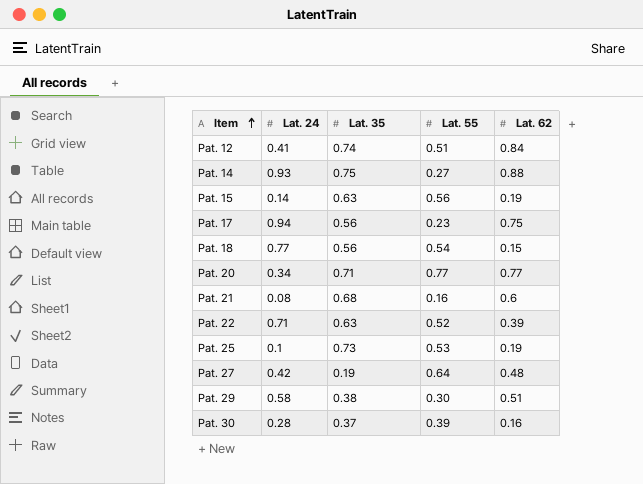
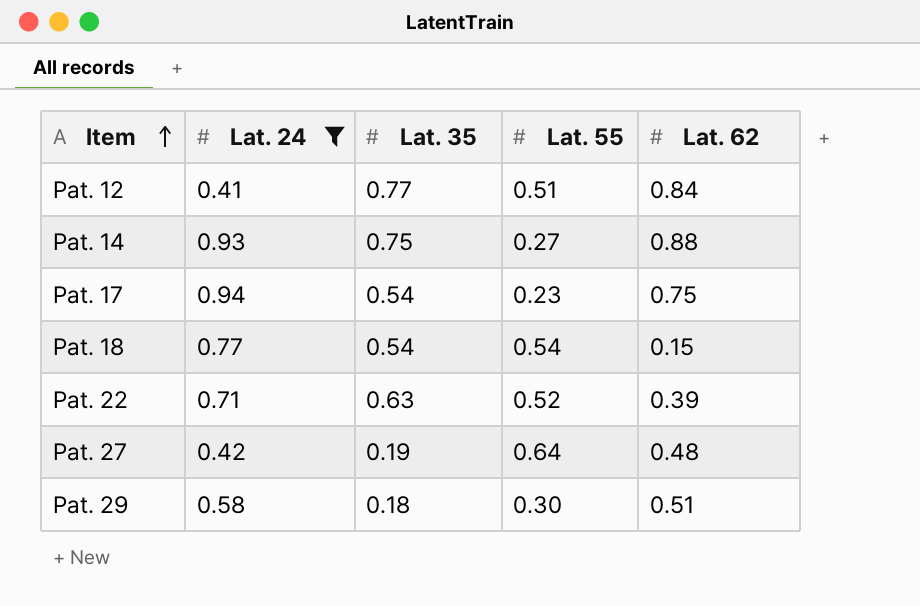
filter: none -> Lat. 24 >= 0.41
Pat. 12 | Lat. 35: 0.74 -> 0.77
Pat. 17 | Lat. 35: 0.56 -> 0.54
Pat. 18 | Lat. 35: 0.56 -> 0.54
Pat. 29 | Lat. 35: 0.38 -> 0.18

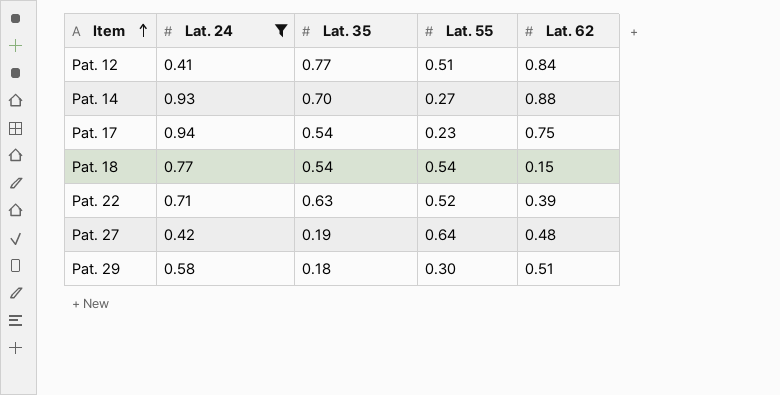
Pat. 14 | Lat. 35: 0.75 -> 0.70

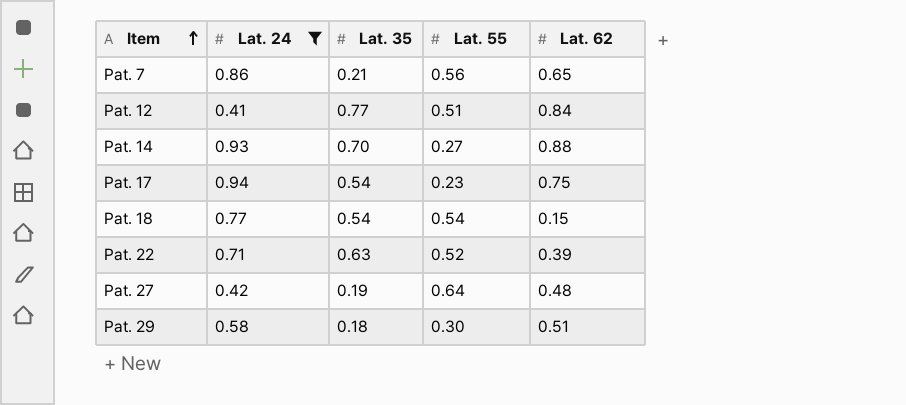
row Pat. 7: none -> 0.86 | 0.21 | 0.56 | 0.65

